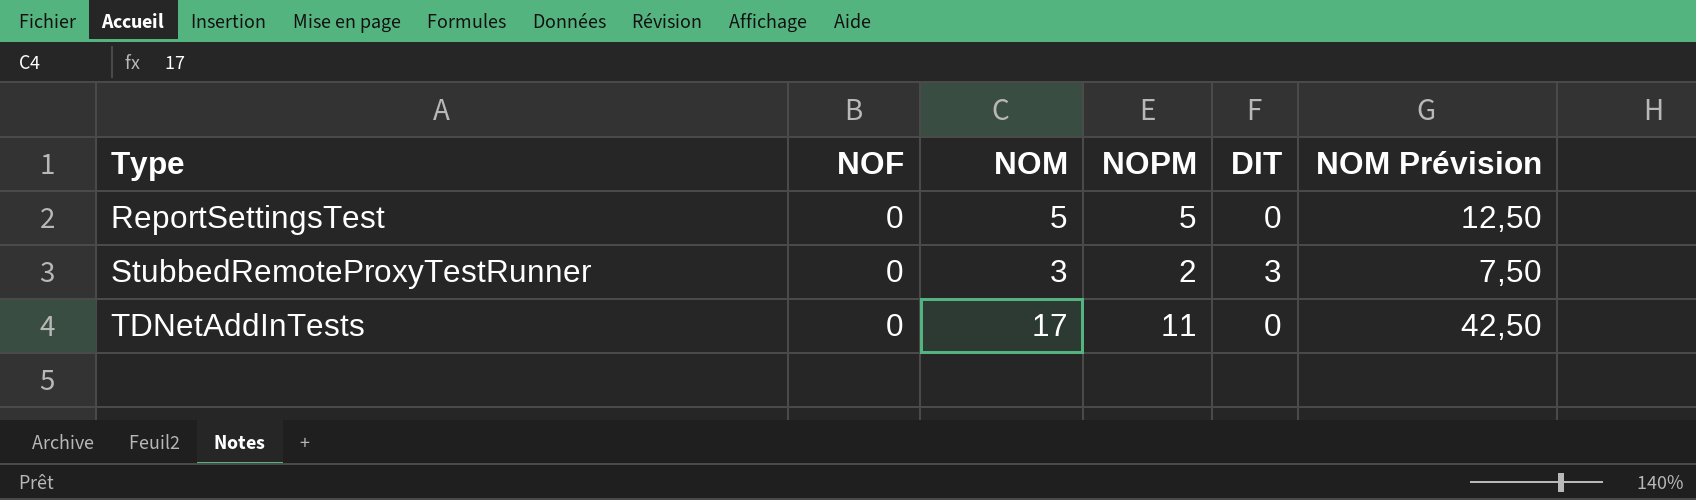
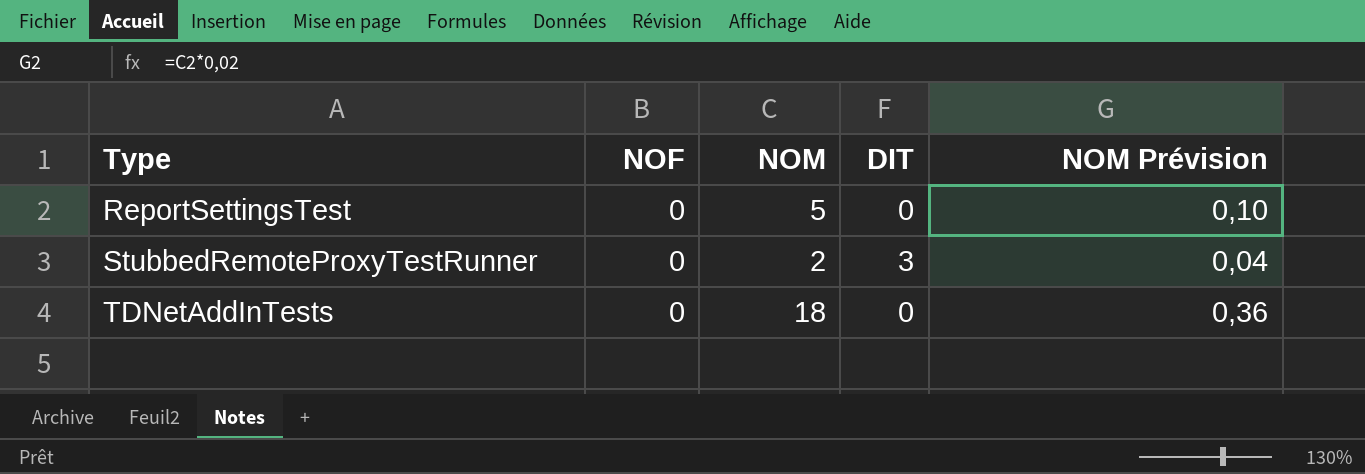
column NOPM | position: 4 -> none
column NOM Prévision | formula: [NOM] * 2,5 -> [NOM] * 0,02
StubbedRemoteProxyTestRunner | NOM: 3 -> 2
TDNetAddInTests | NOM: 17 -> 18

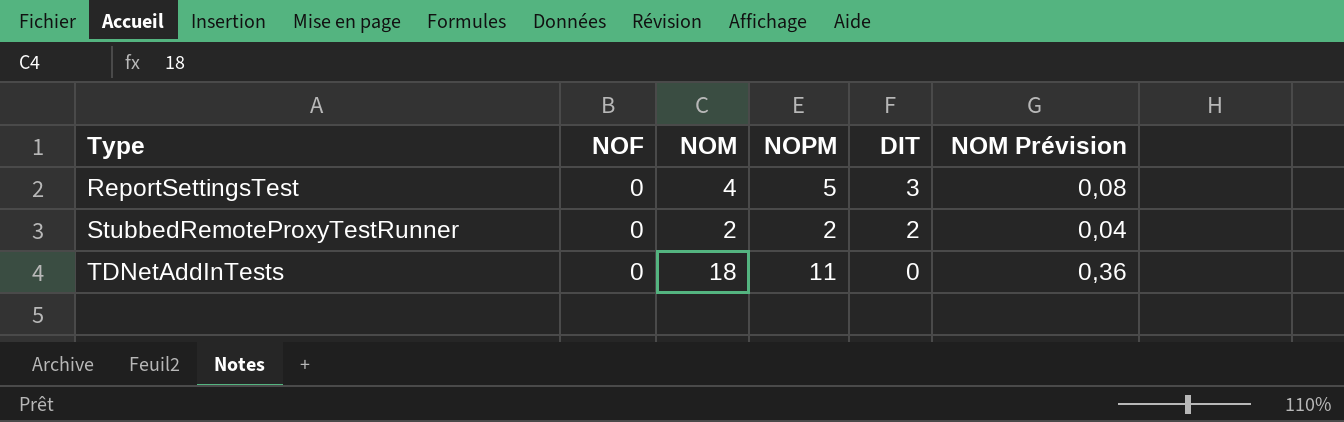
column NOPM | position: none -> 4
ReportSettingsTest | NOM: 5 -> 4
ReportSettingsTest | DIT: 0 -> 3
ReportSettingsTest | NOM Prévision: 0,10 -> 0,08
StubbedRemoteProxyTestRunner | DIT: 3 -> 2

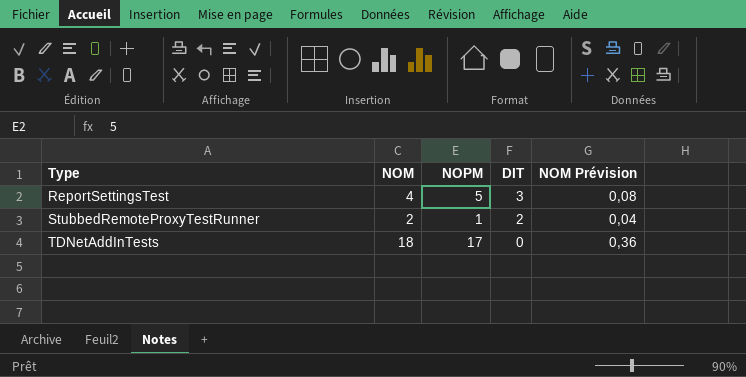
column NOF | position: 2 -> none
StubbedRemoteProxyTestRunner | NOPM: 2 -> 1
TDNetAddInTests | NOPM: 11 -> 17

